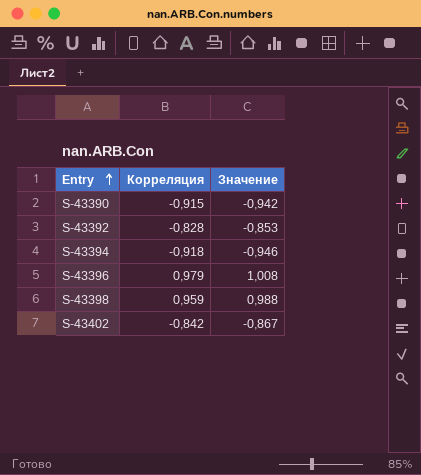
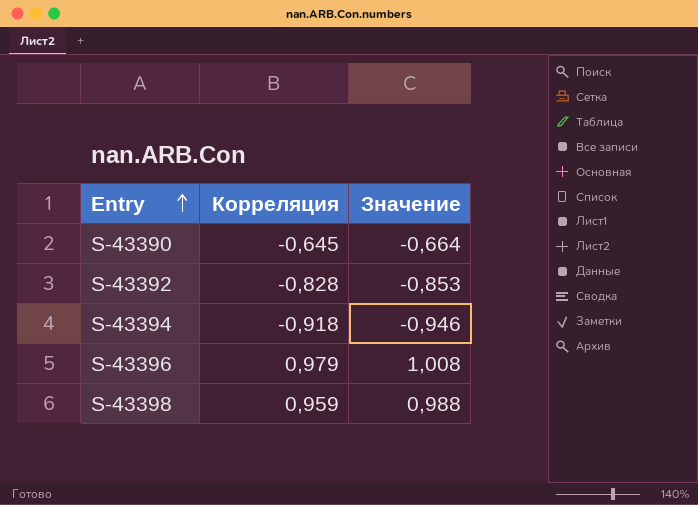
row S-43402: -0,842 | -0,867 -> none
S-43390 | Корреляция: -0,915 -> -0,645
S-43390 | Значение: -0,942 -> -0,664

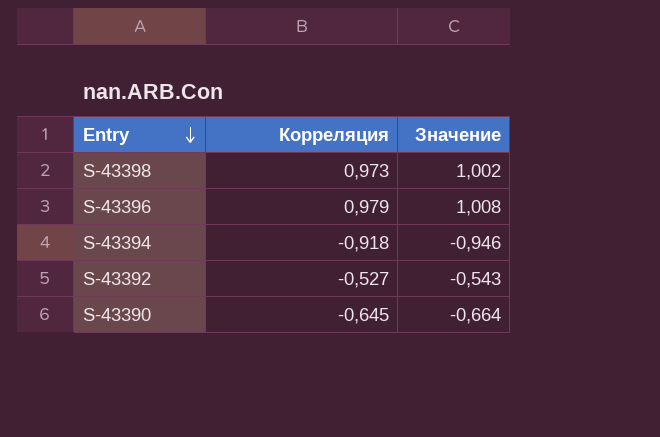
row order: Entry ascending -> Entry descending
S-43398 | Корреляция: 0,959 -> 0,973
S-43398 | Значение: 0,988 -> 1,002
S-43392 | Корреляция: -0,828 -> -0,527
S-43392 | Значение: -0,853 -> -0,543

